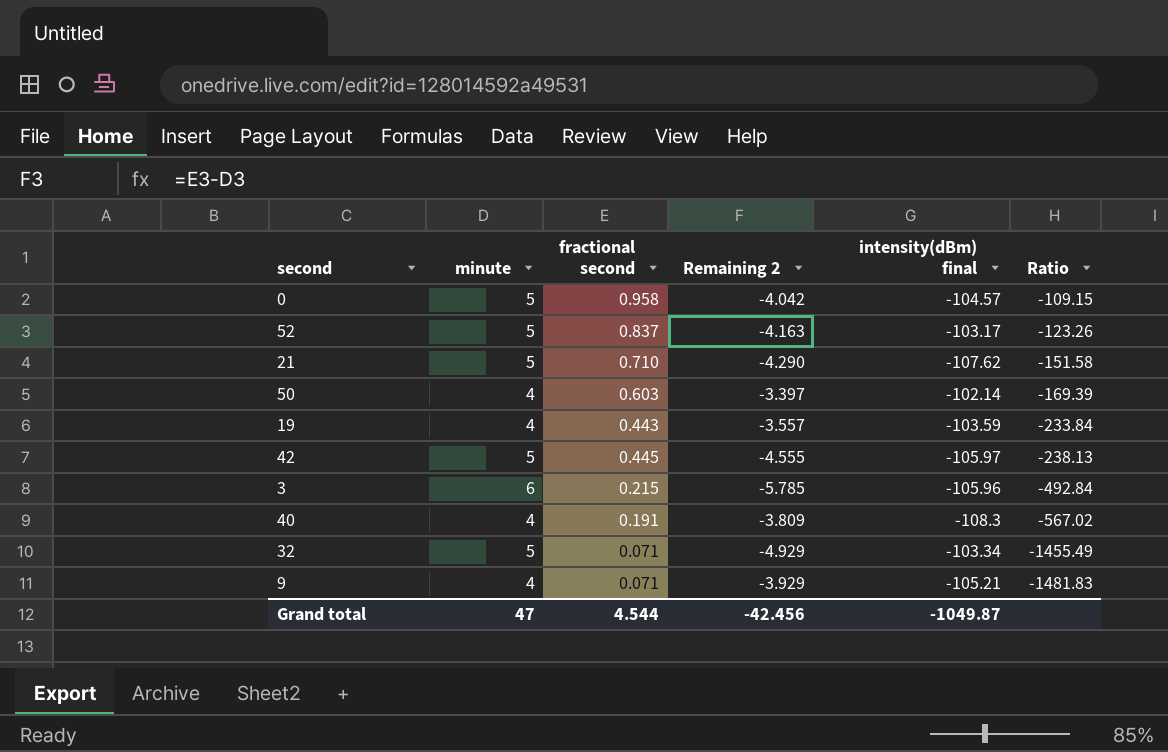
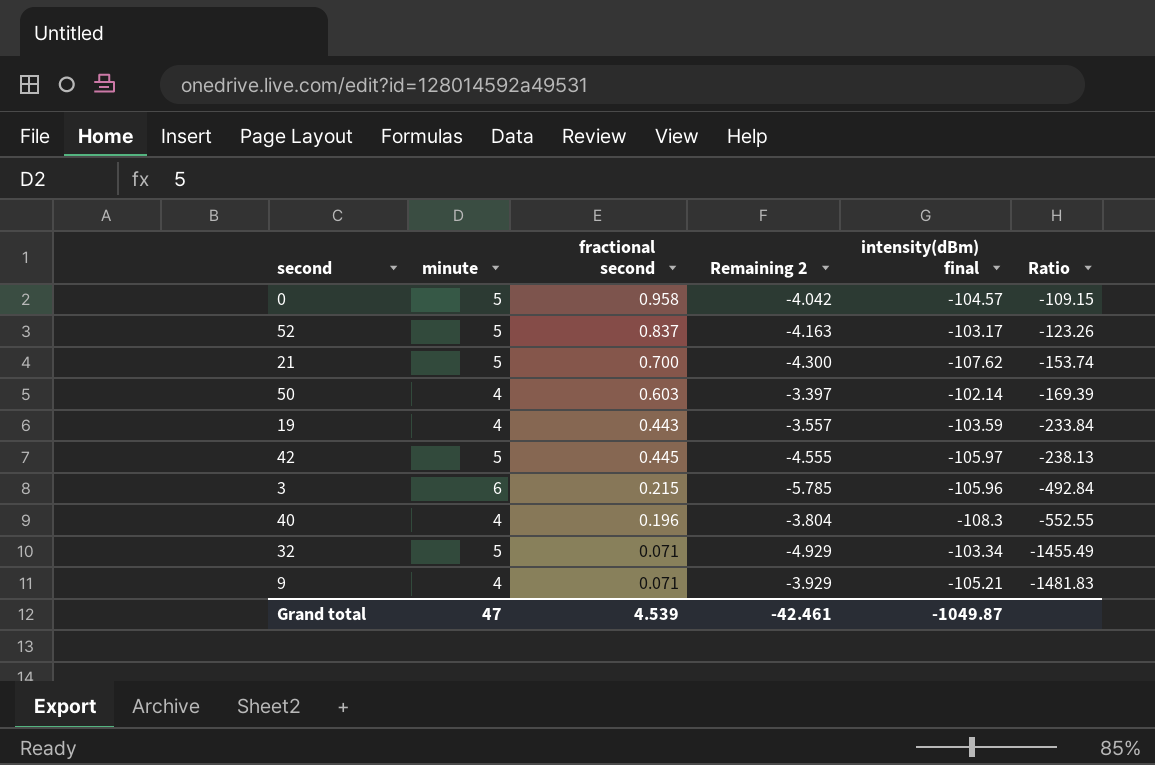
21 | fractional second: 0.710 -> 0.700
21 | Remaining 2: -4.290 -> -4.300
21 | Ratio: -151.58 -> -153.74
40 | fractional second: 0.191 -> 0.196
40 | Remaining 2: -3.809 -> -3.804
40 | Ratio: -567.02 -> -552.55
Grand total | fractional second: 4.544 -> 4.539
Grand total | Remaining 2: -42.456 -> -42.461

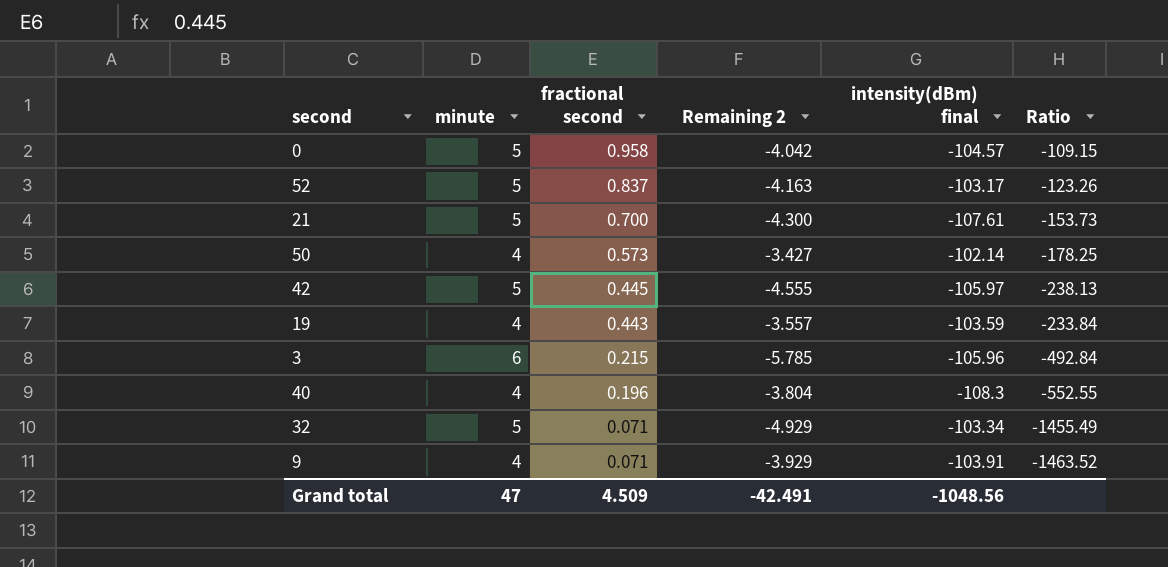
row order: Ratio descending -> fractional second descending
21 | intensity(dBm) final: -107.62 -> -107.61
21 | Ratio: -153.74 -> -153.73
50 | fractional second: 0.603 -> 0.573
50 | Remaining 2: -3.397 -> -3.427
50 | Ratio: -169.39 -> -178.25
9 | intensity(dBm) final: -105.21 -> -103.91
9 | Ratio: -1481.83 -> -1463.52
Grand total | fractional second: 4.539 -> 4.509
Grand total | Remaining 2: -42.461 -> -42.491
Grand total | intensity(dBm) final: -1049.87 -> -1048.56

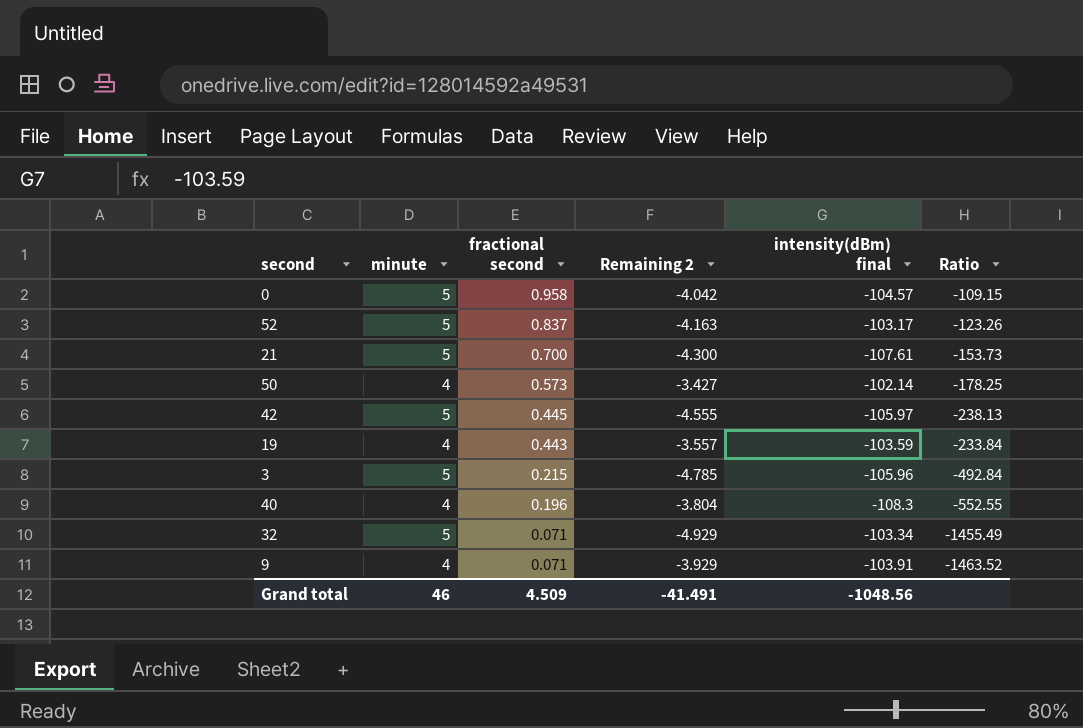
3 | minute: 6 -> 5
3 | Remaining 2: -5.785 -> -4.785
Grand total | minute: 47 -> 46
Grand total | Remaining 2: -42.491 -> -41.491

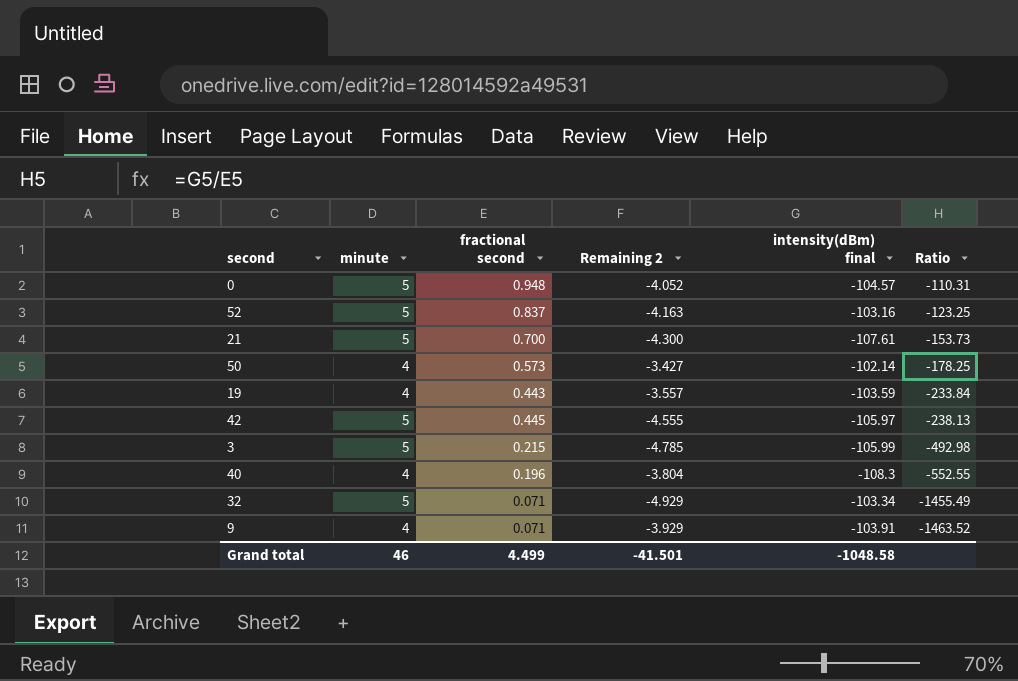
row order: fractional second descending -> Ratio descending
0 | fractional second: 0.958 -> 0.948
0 | Remaining 2: -4.042 -> -4.052
0 | Ratio: -109.15 -> -110.31
52 | intensity(dBm) final: -103.17 -> -103.16
52 | Ratio: -123.26 -> -123.25
3 | intensity(dBm) final: -105.96 -> -105.99
3 | Ratio: -492.84 -> -492.98
Grand total | fractional second: 4.509 -> 4.499
Grand total | Remaining 2: -41.491 -> -41.501
Grand total | intensity(dBm) final: -1048.56 -> -1048.58

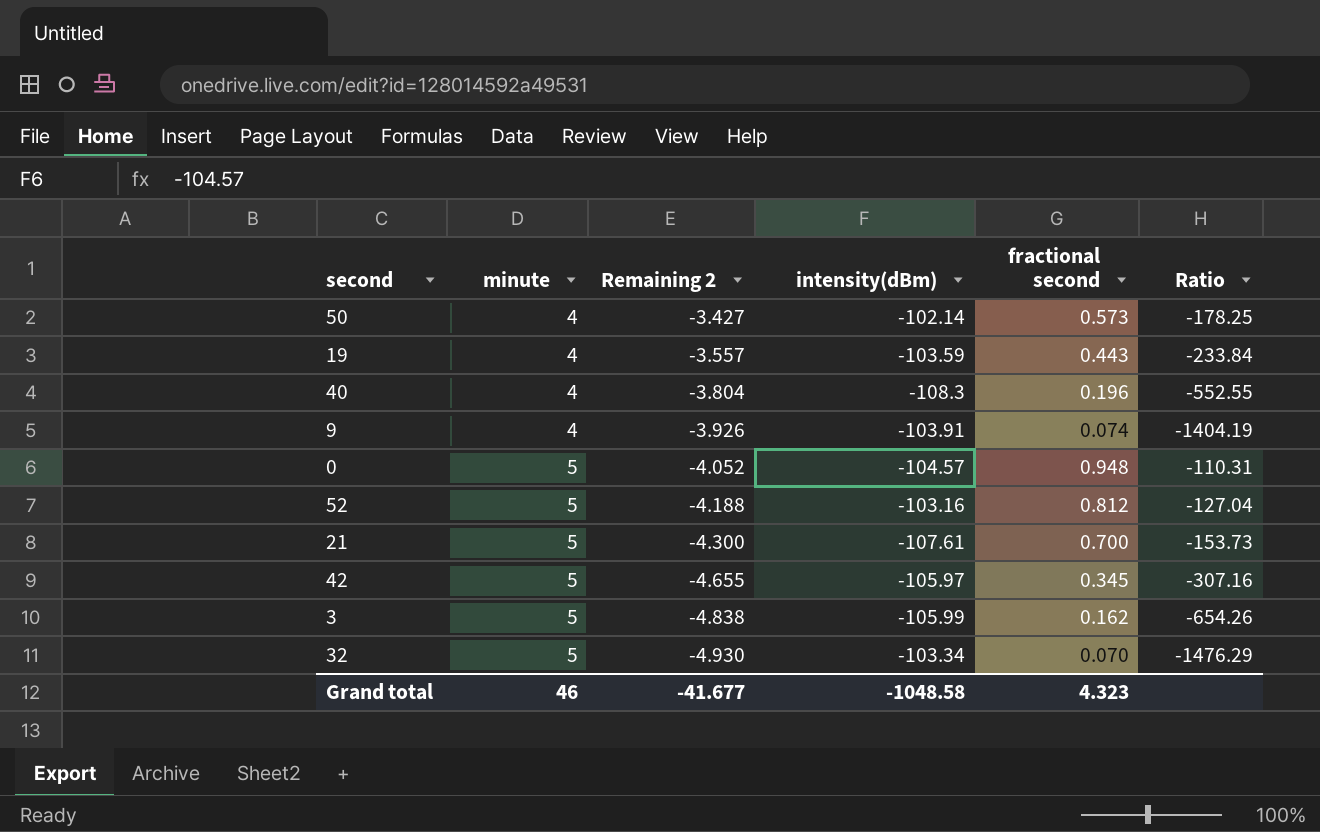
row order: Ratio descending -> minute ascending
column name: intensity(dBm) final -> intensity(dBm)
column fractional second | position: 3 -> 5
9 | Remaining 2: -3.929 -> -3.926
9 | fractional second: 0.071 -> 0.074
9 | Ratio: -1463.52 -> -1404.19
52 | Remaining 2: -4.163 -> -4.188
52 | fractional second: 0.837 -> 0.812
52 | Ratio: -123.25 -> -127.04
42 | Remaining 2: -4.555 -> -4.655
42 | fractional second: 0.445 -> 0.345
42 | Ratio: -238.13 -> -307.16
3 | Remaining 2: -4.785 -> -4.838
3 | fractional second: 0.215 -> 0.162
3 | Ratio: -492.98 -> -654.26
32 | Remaining 2: -4.929 -> -4.930
32 | fractional second: 0.071 -> 0.070
32 | Ratio: -1455.49 -> -1476.29
Grand total | Remaining 2: -41.501 -> -41.677
Grand total | fractional second: 4.499 -> 4.323

